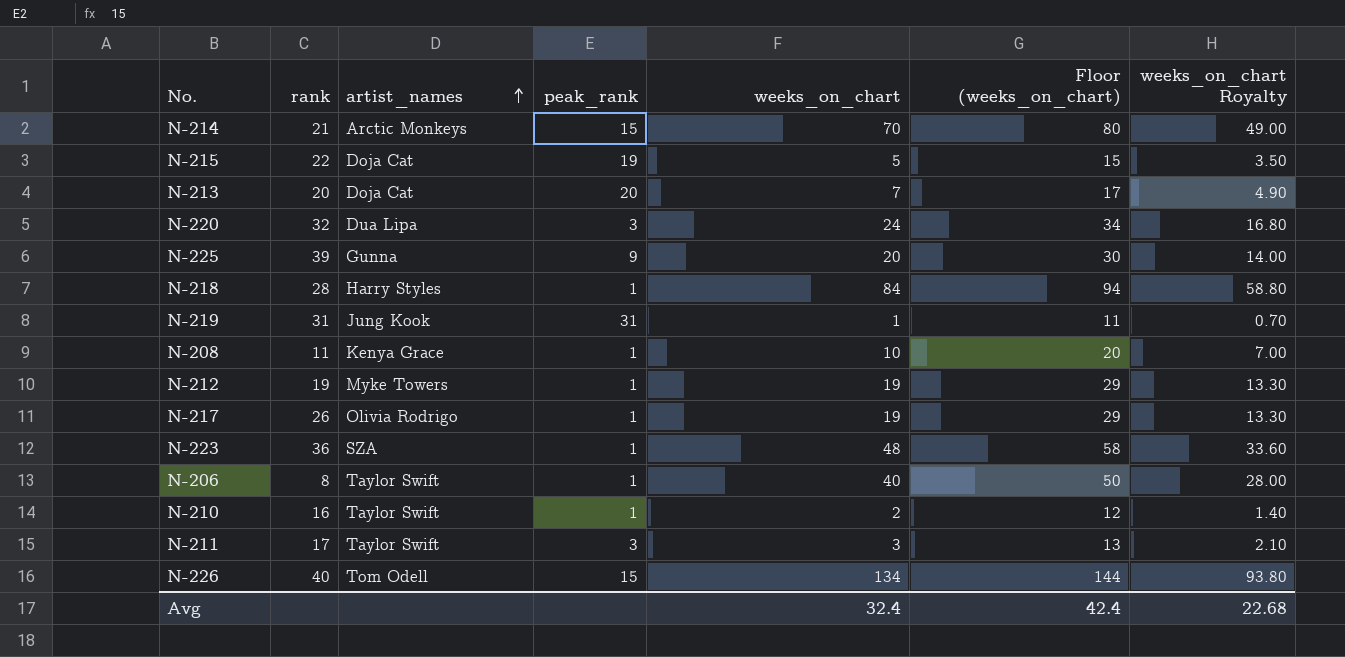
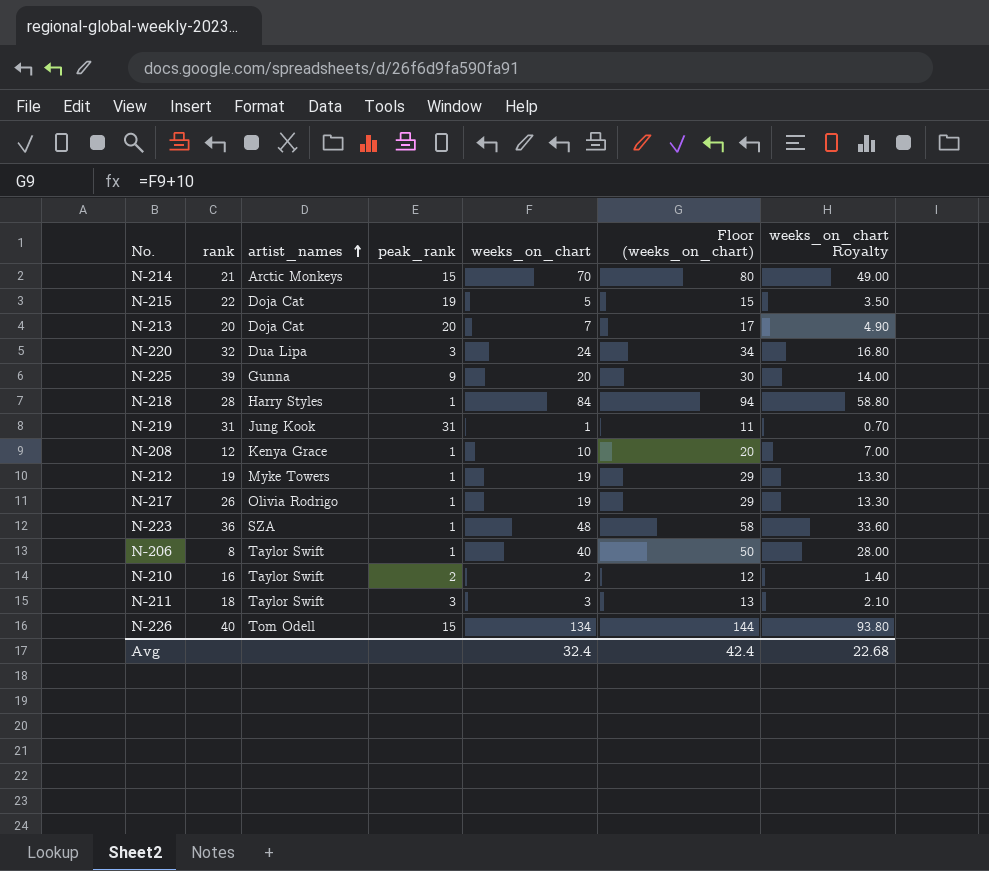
N-208 | rank: 11 -> 12
N-210 | peak_rank: 1 -> 2
N-211 | rank: 17 -> 18

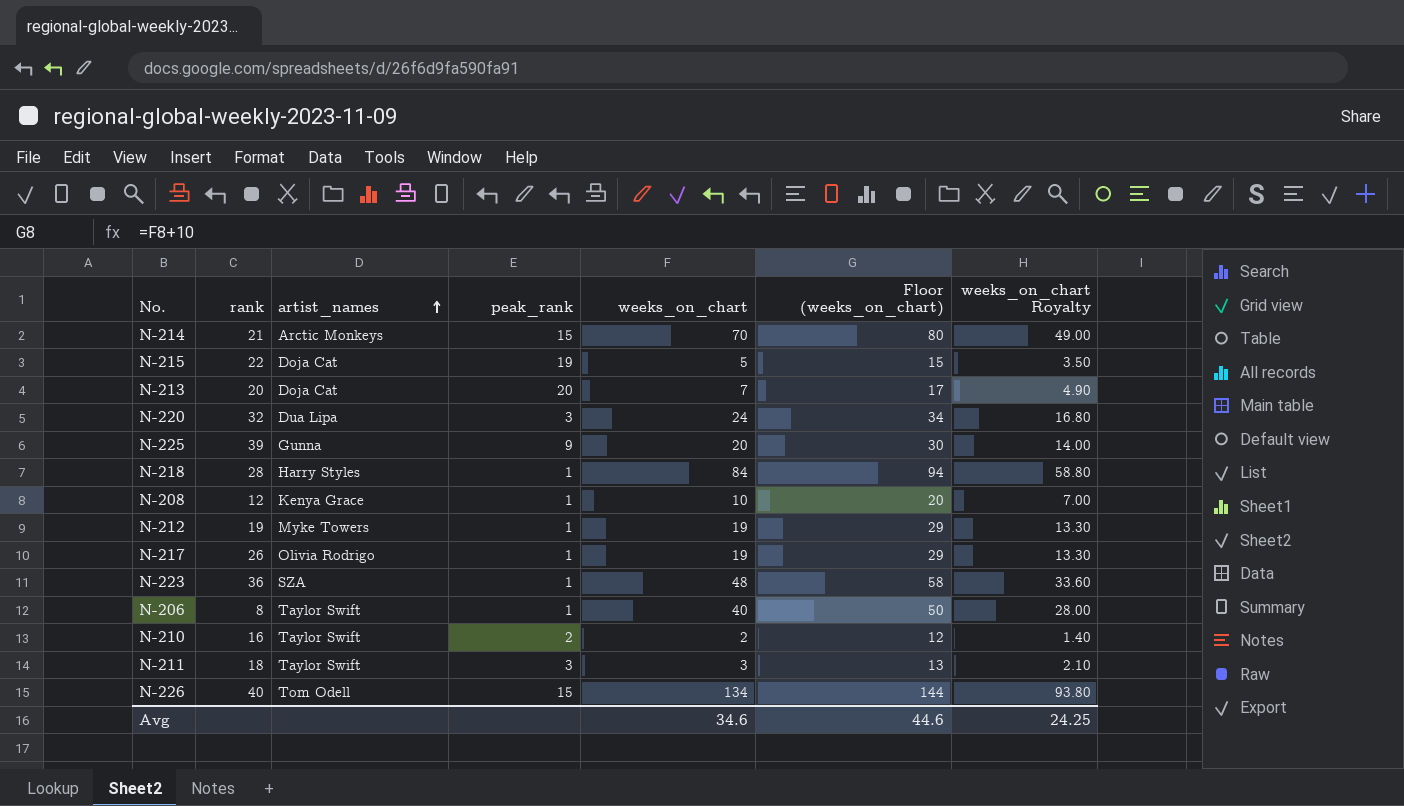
row N-219: 31 | Jung Kook | 31 | 1 | 11 | 0.70 -> none
Avg | weeks_on_chart: 32.4 -> 34.6
Avg | Floor (weeks_on_chart): 42.4 -> 44.6
Avg | weeks_on_chart Royalty: 22.68 -> 24.25

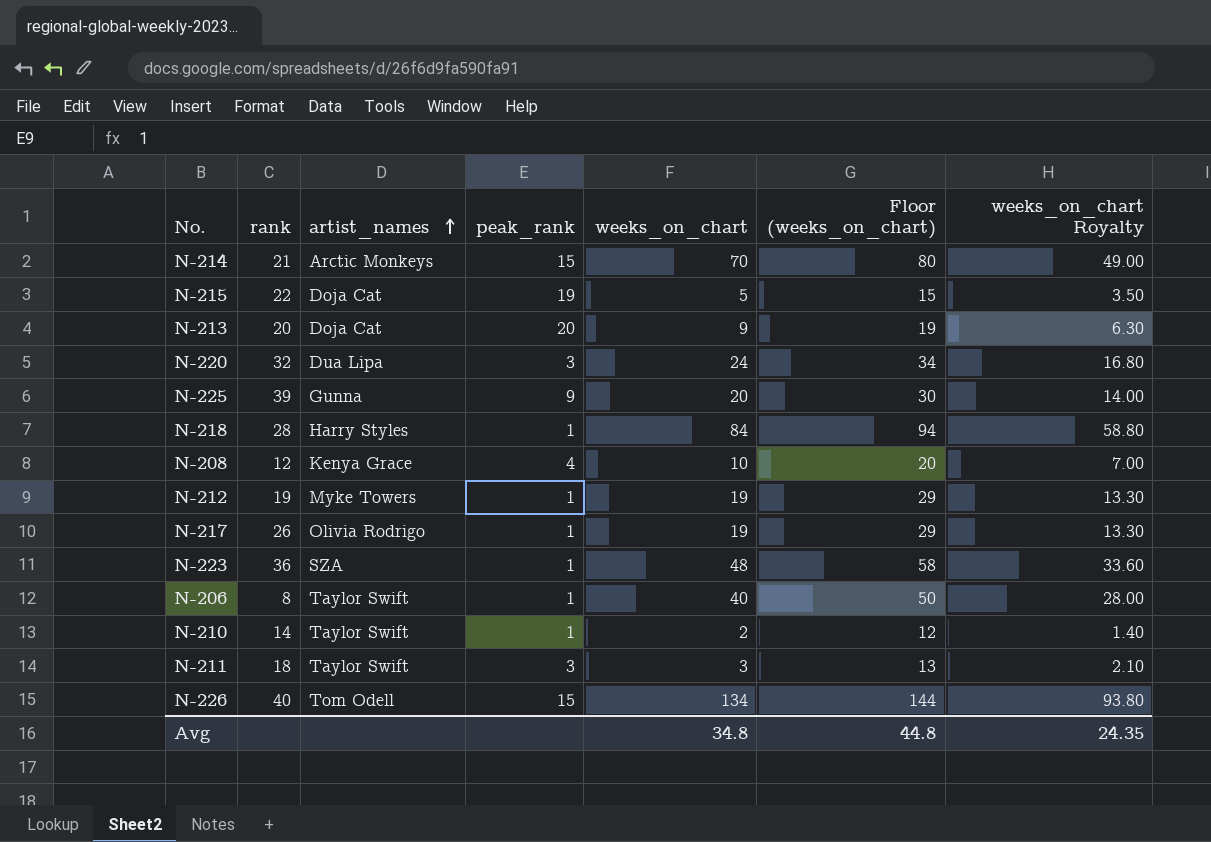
N-213 | weeks_on_chart: 7 -> 9
N-213 | Floor (weeks_on_chart): 17 -> 19
N-213 | weeks_on_chart Royalty: 4.90 -> 6.30
N-208 | peak_rank: 1 -> 4
N-210 | rank: 16 -> 14
N-210 | peak_rank: 2 -> 1
Avg | weeks_on_chart: 34.6 -> 34.8
Avg | Floor (weeks_on_chart): 44.6 -> 44.8
Avg | weeks_on_chart Royalty: 24.25 -> 24.35

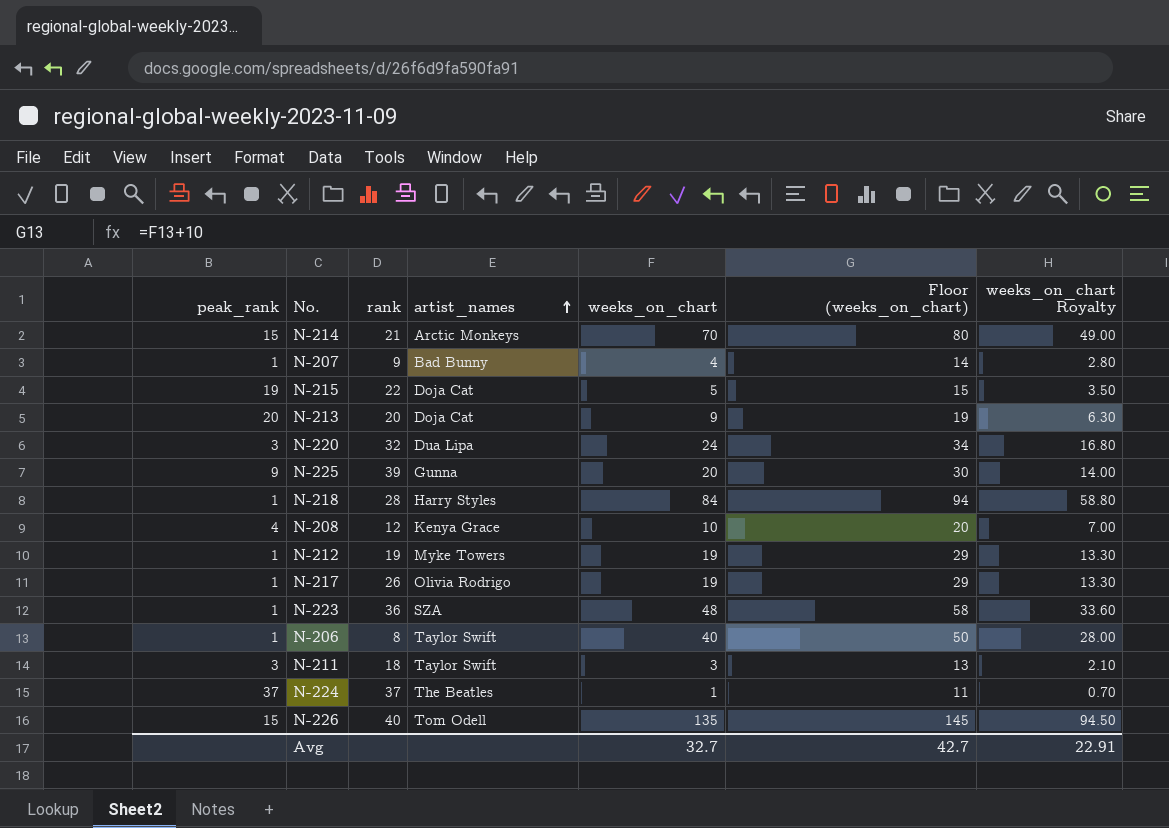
column peak_rank | position: 4 -> 1
row N-210: 14 | Taylor Swift | 1 | 2 | 12 | 1.40 -> none
row N-207: none -> 1 | 9 | Bad Bunny | 4 | 14 | 2.80
row N-224: none -> 37 | 37 | The Beatles | 1 | 11 | 0.70
N-226 | weeks_on_chart: 134 -> 135
N-226 | Floor (weeks_on_chart): 144 -> 145
N-226 | weeks_on_chart Royalty: 93.80 -> 94.50
Avg | weeks_on_chart: 34.8 -> 32.7
Avg | Floor (weeks_on_chart): 44.8 -> 42.7
Avg | weeks_on_chart Royalty: 24.35 -> 22.91

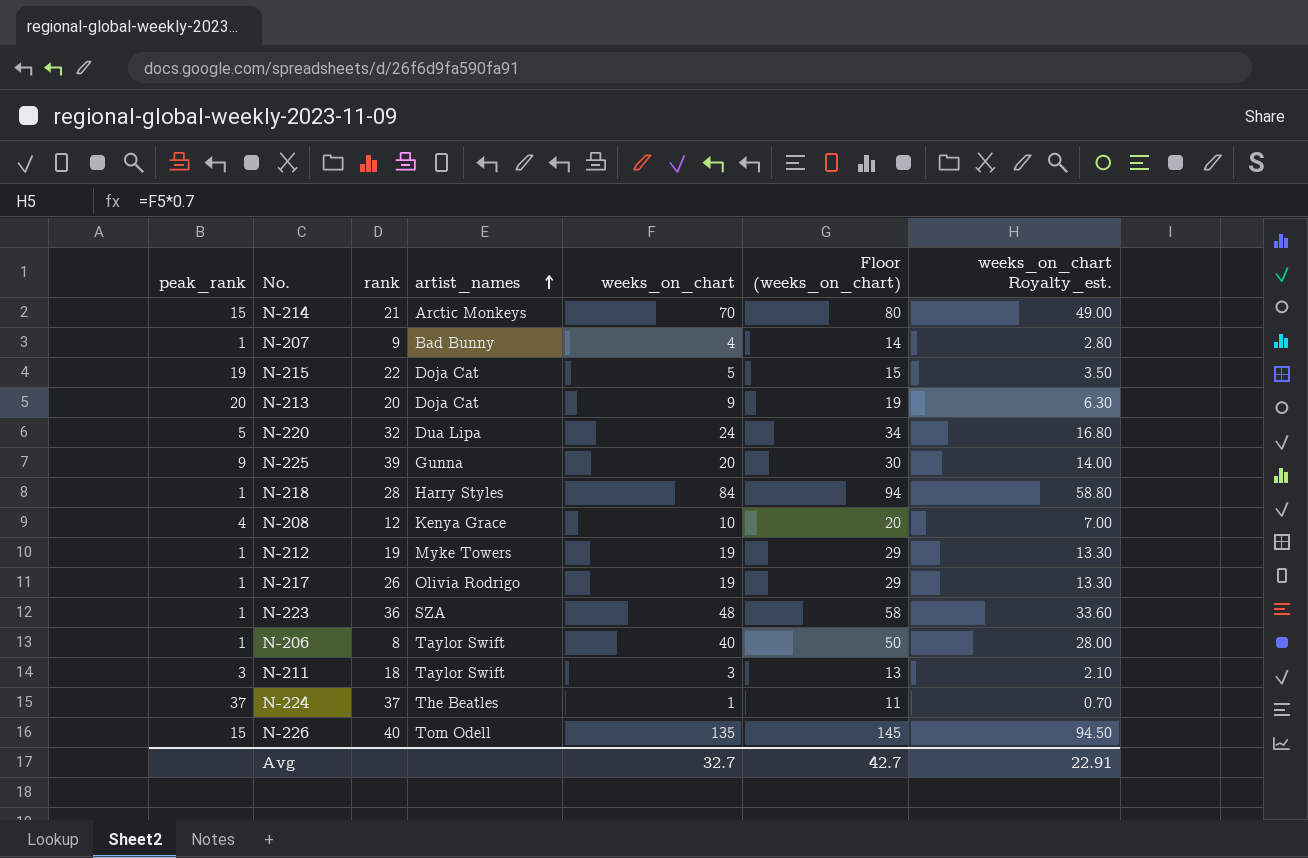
column name: weeks_on_chart Royalty -> weeks_on_chart Royalty_est.
N-220 | peak_rank: 3 -> 5

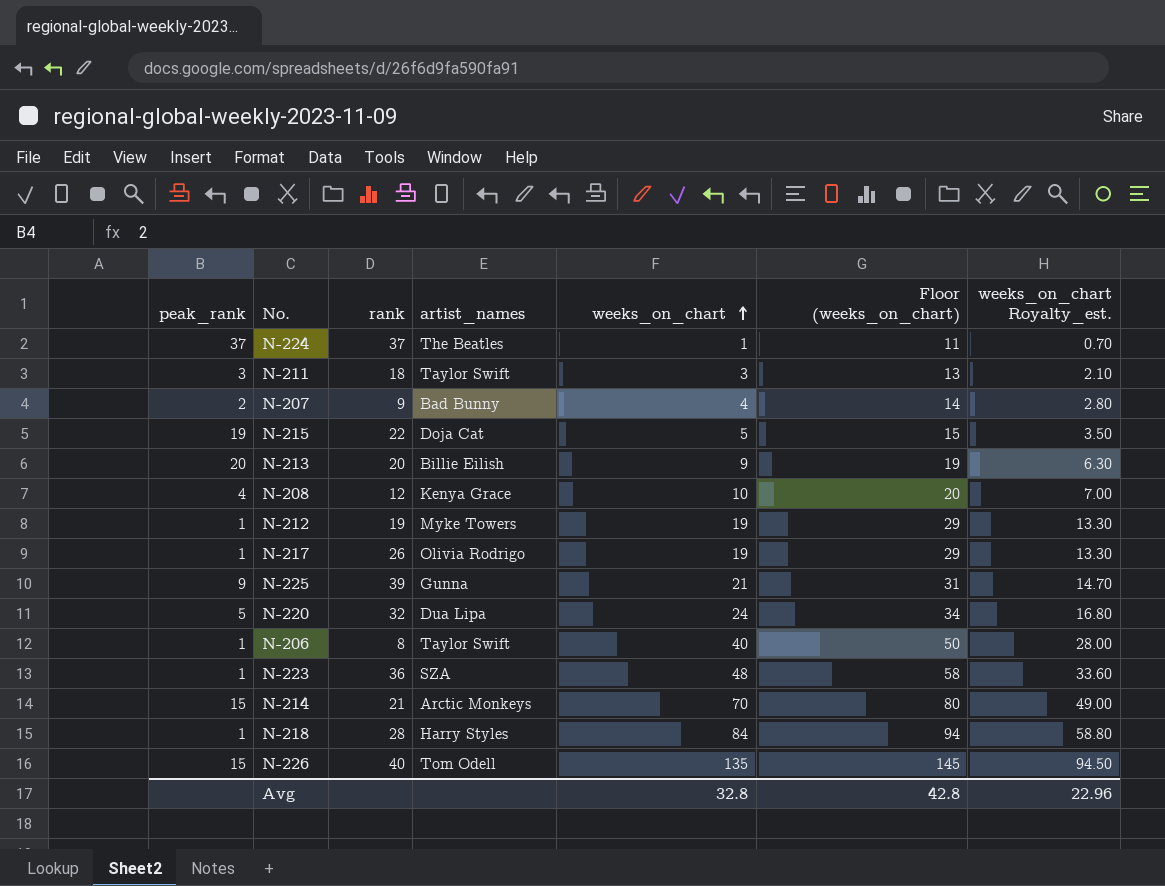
row order: artist_names ascending -> weeks_on_chart ascending
N-207 | peak_rank: 1 -> 2
N-213 | artist_names: Doja Cat -> Billie Eilish
N-225 | weeks_on_chart: 20 -> 21
N-225 | Floor (weeks_on_chart): 30 -> 31
N-225 | weeks_on_chart Royalty_est.: 14.00 -> 14.70
Avg | weeks_on_chart: 32.7 -> 32.8
Avg | Floor (weeks_on_chart): 42.7 -> 42.8
Avg | weeks_on_chart Royalty_est.: 22.91 -> 22.96

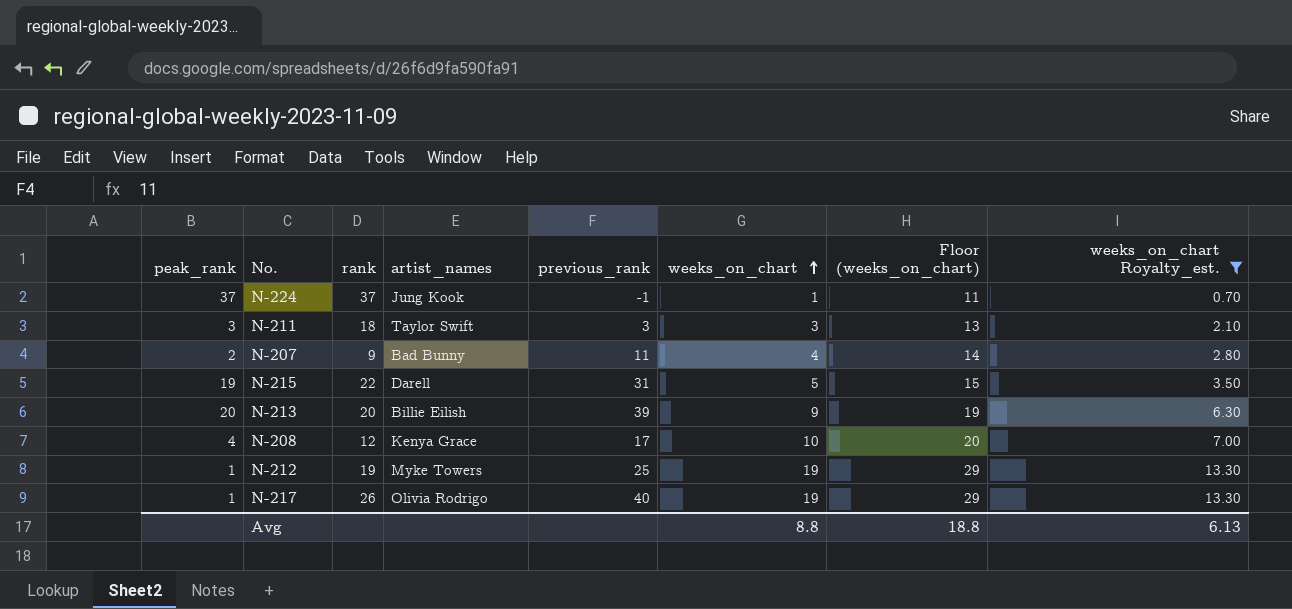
filter: none -> weeks_on_chart Royalty_est. <= 13.30
column previous_rank | position: none -> 5
N-224 | artist_names: The Beatles -> Jung Kook
N-215 | artist_names: Doja Cat -> Darell
Avg | weeks_on_chart: 32.8 -> 8.8
Avg | Floor (weeks_on_chart): 42.8 -> 18.8
Avg | weeks_on_chart Royalty_est.: 22.96 -> 6.13

